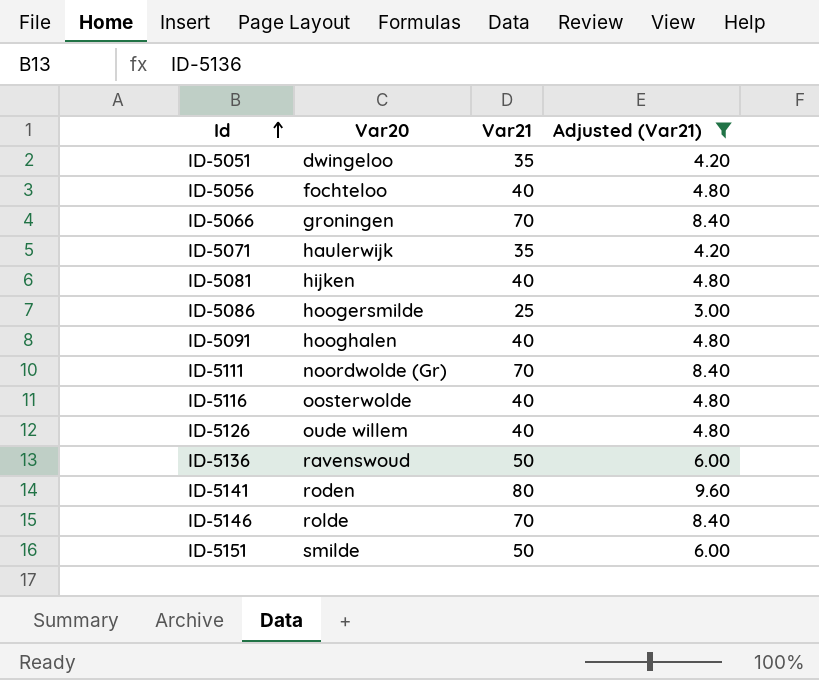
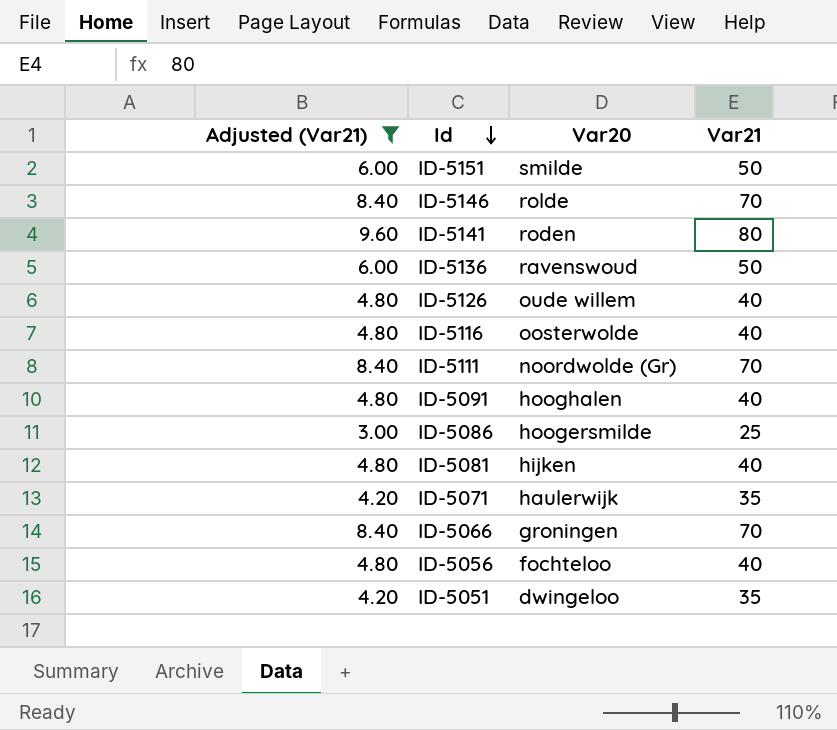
row order: Id ascending -> Id descending
column Adjusted (Var21) | position: 4 -> 1

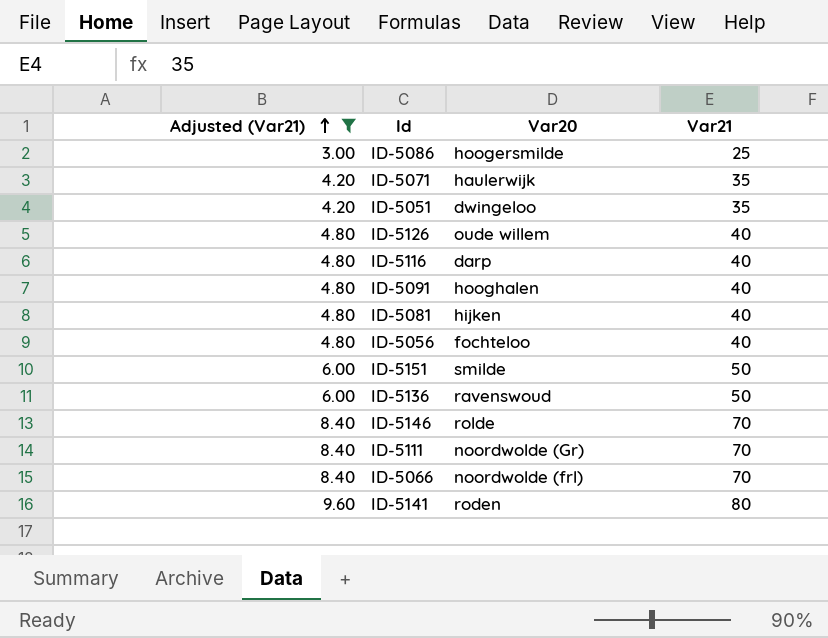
row order: Id descending -> Adjusted (Var21) ascending
ID-5116 | Var20: oosterwolde -> darp
ID-5066 | Var20: groningen -> noordwolde (frl)

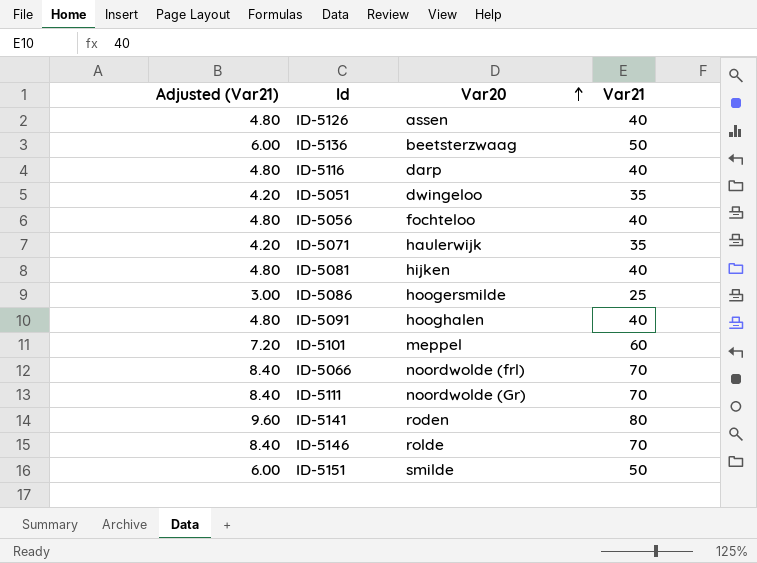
filter: Adjusted (Var21) != 7.20 -> none
row order: Adjusted (Var21) ascending -> Var20 ascending
ID-5126 | Var20: oude willem -> assen
ID-5136 | Var20: ravenswoud -> beetsterzwaag

